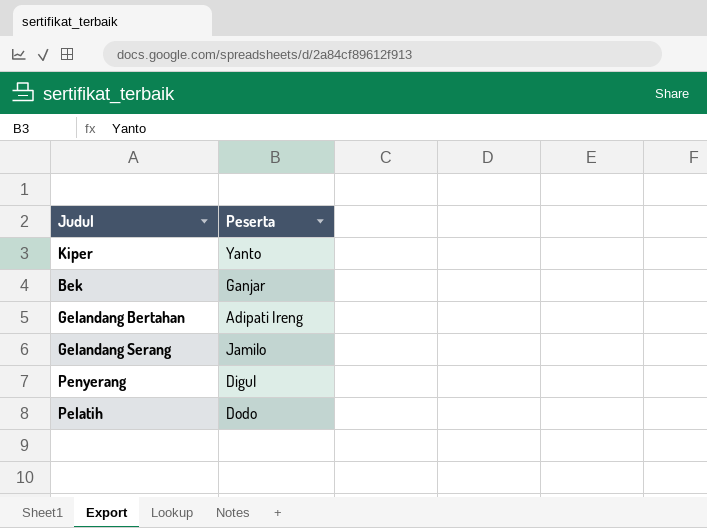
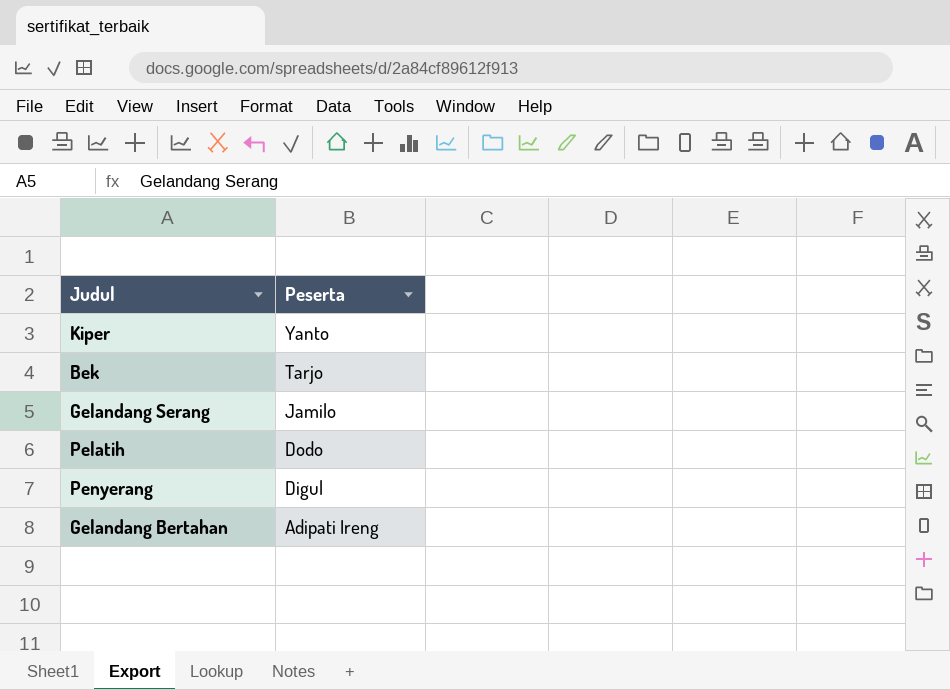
row order: none -> Peserta descending
Bek | Peserta: Ganjar -> Tarjo

